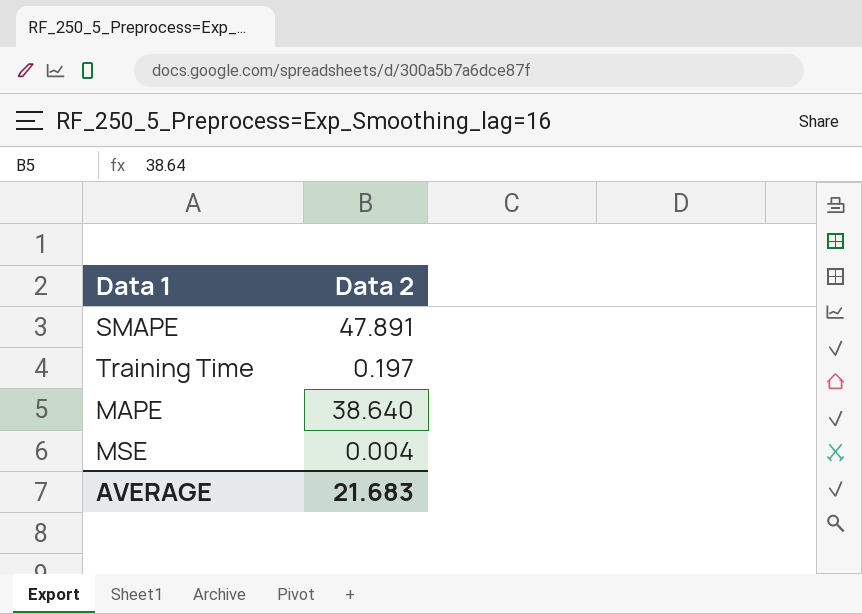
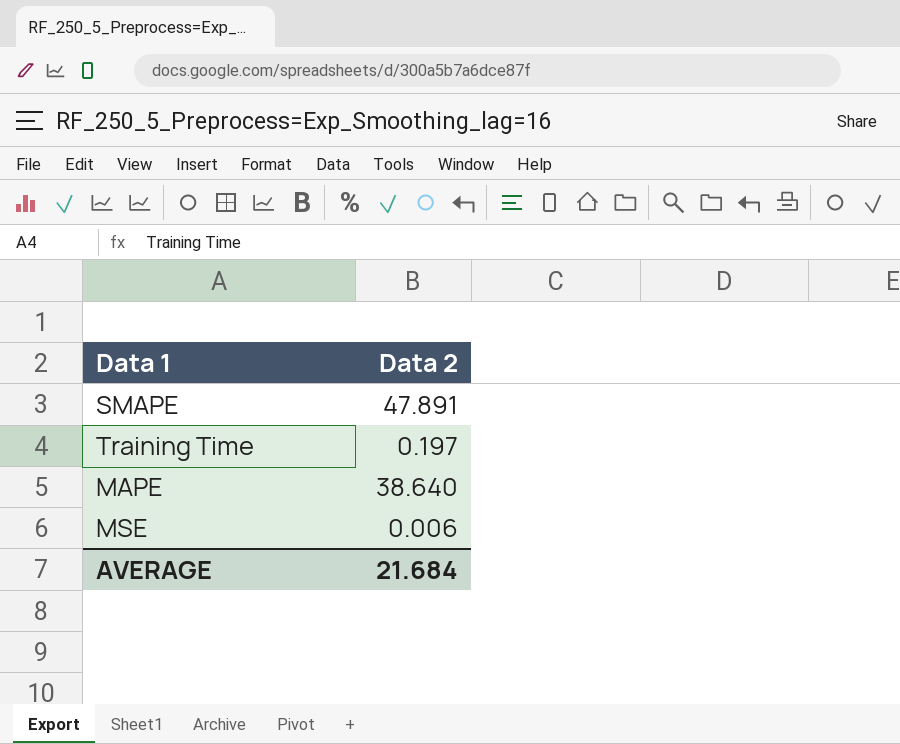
MSE | Data 2: 0.004 -> 0.006
AVERAGE | Data 2: 21.683 -> 21.684

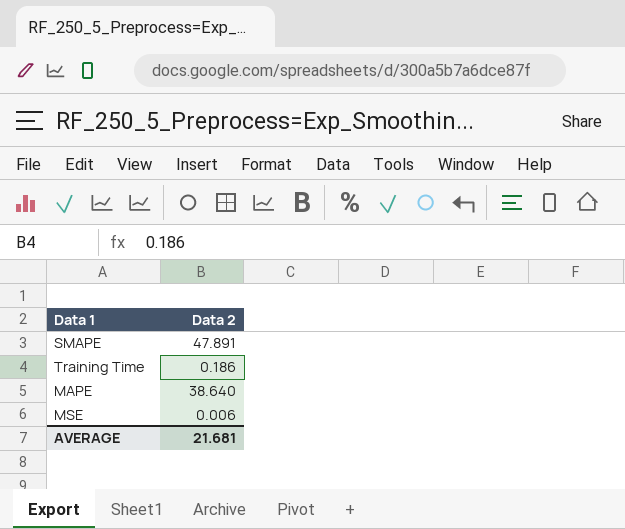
Training Time | Data 2: 0.197 -> 0.186
AVERAGE | Data 2: 21.684 -> 21.681

